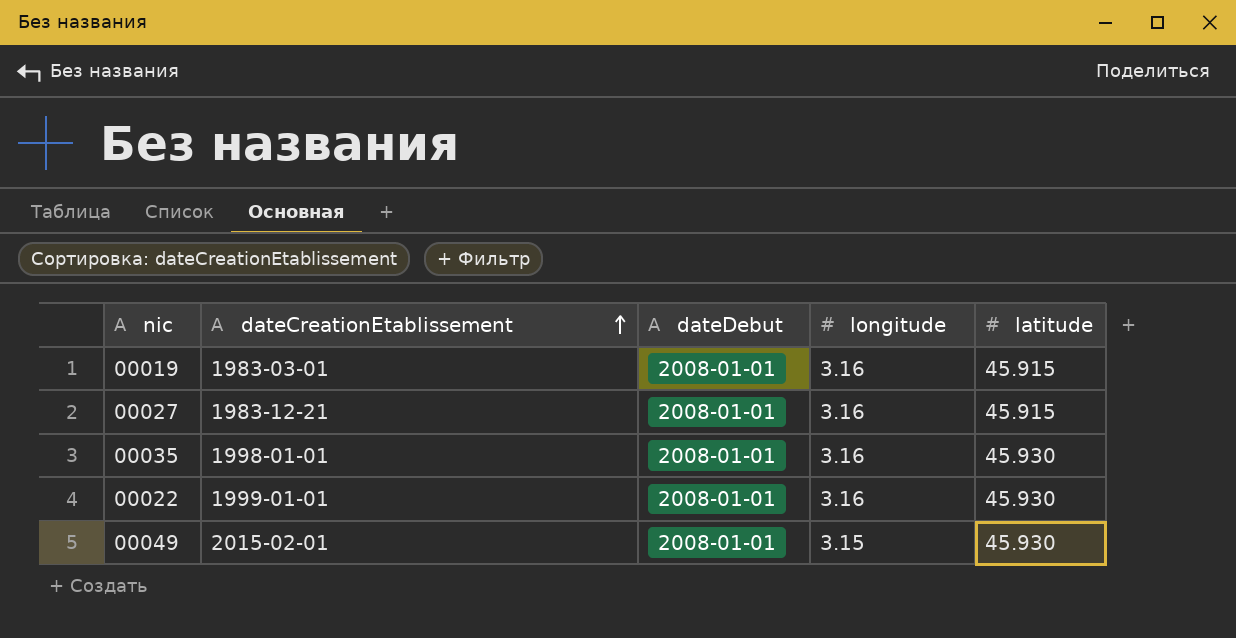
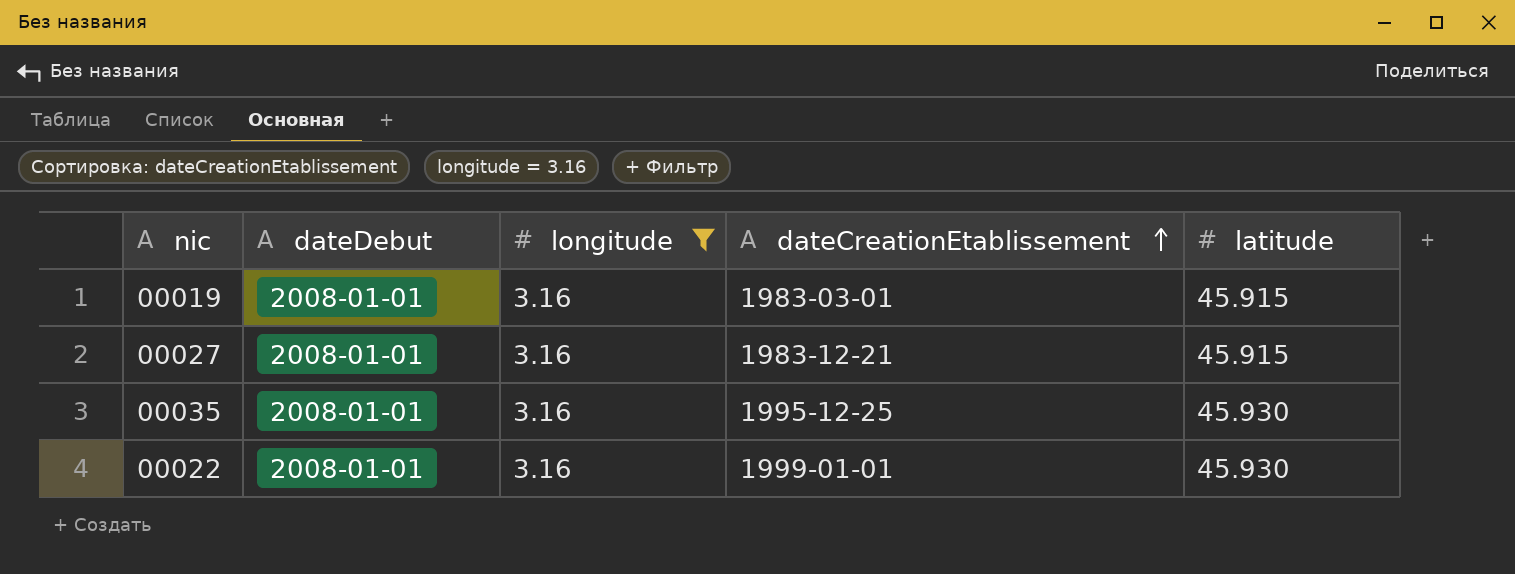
filter: none -> longitude = 3.16
column dateCreationEtablissement | position: 2 -> 4
00035 | dateCreationEtablissement: 1998-01-01 -> 1995-12-25

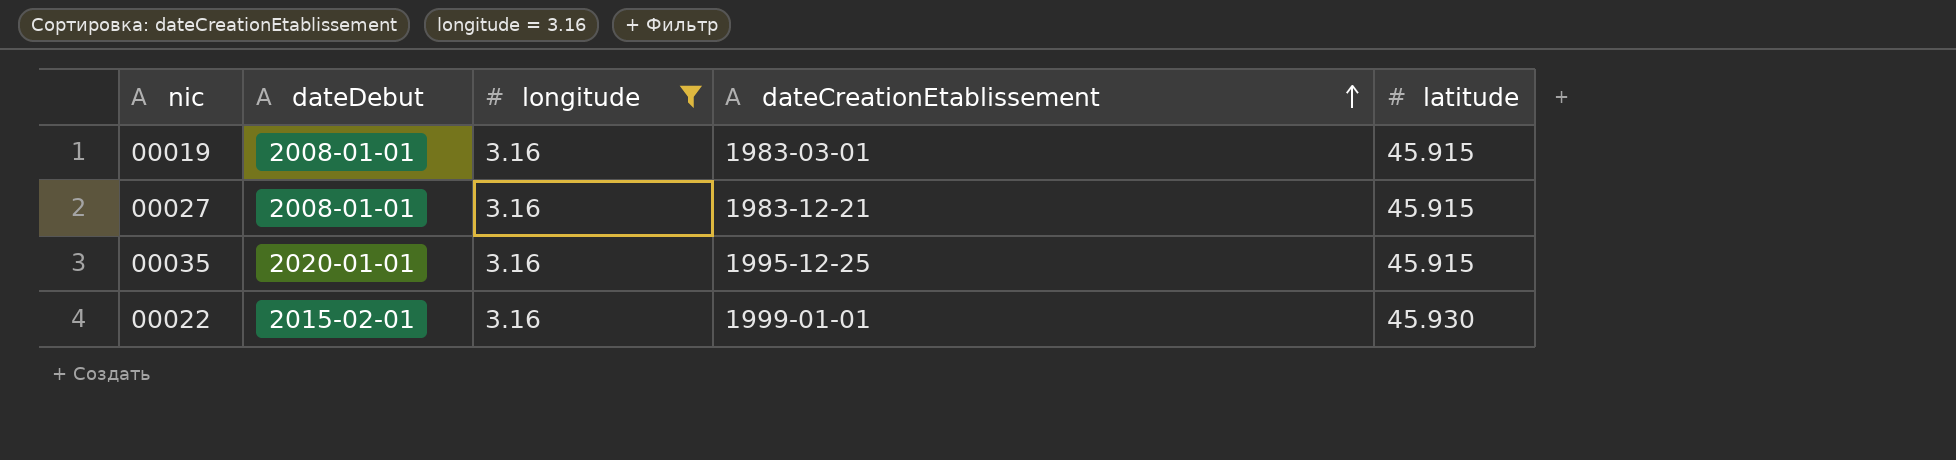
00035 | dateDebut: 2008-01-01 -> 2020-01-01
00035 | latitude: 45.930 -> 45.915
00022 | dateDebut: 2008-01-01 -> 2015-02-01

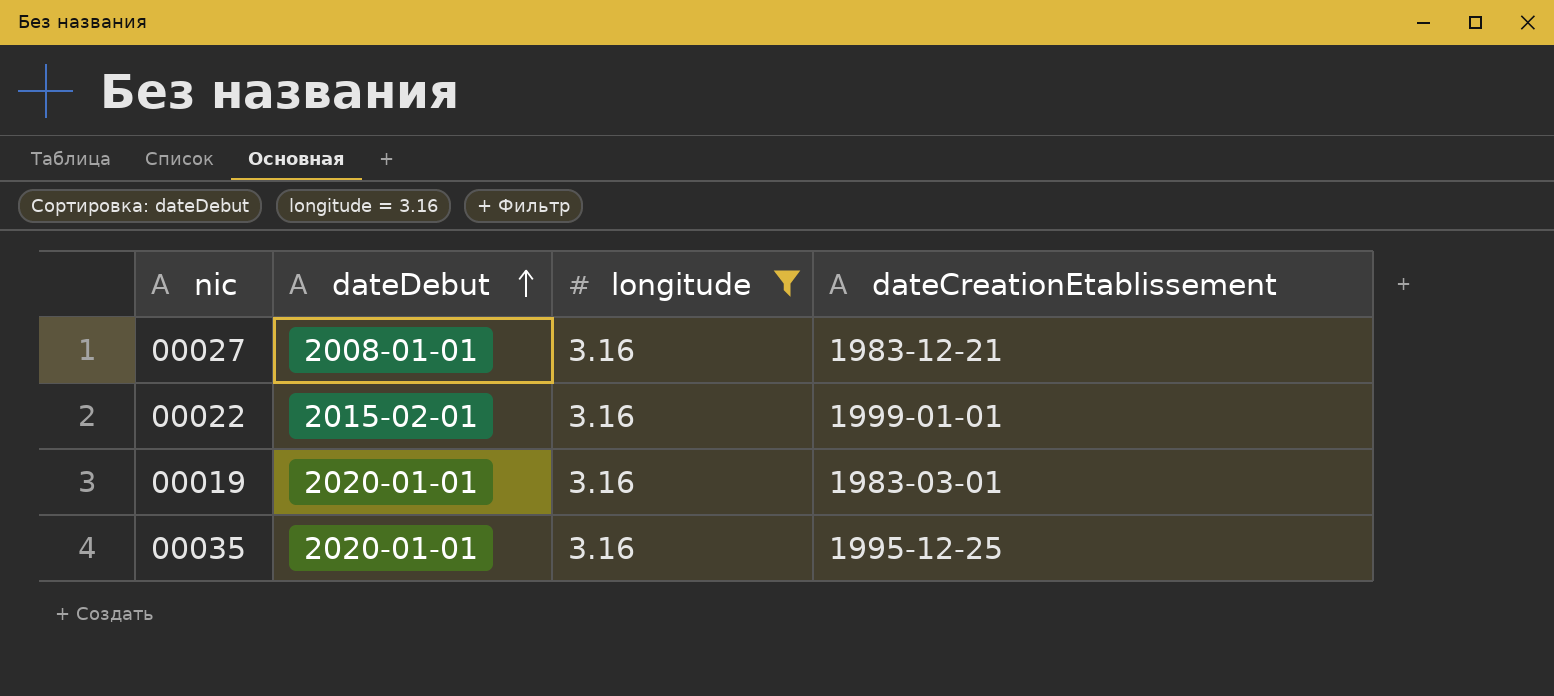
row order: dateCreationEtablissement ascending -> dateDebut ascending
column latitude | position: 5 -> none
00019 | dateDebut: 2008-01-01 -> 2020-01-01

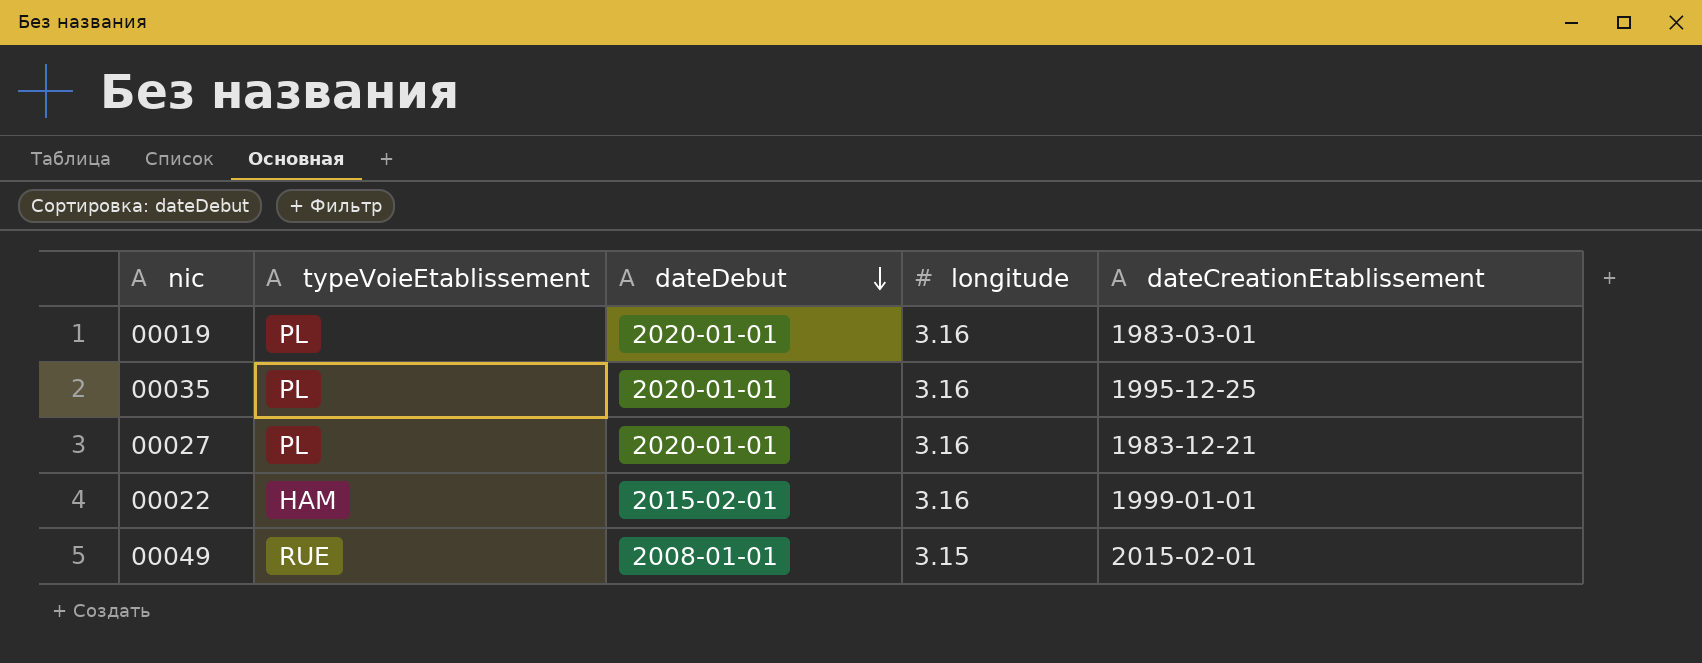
filter: longitude = 3.16 -> none
row order: dateDebut ascending -> dateDebut descending
column typeVoieEtablissement | position: none -> 2
00027 | dateDebut: 2008-01-01 -> 2020-01-01

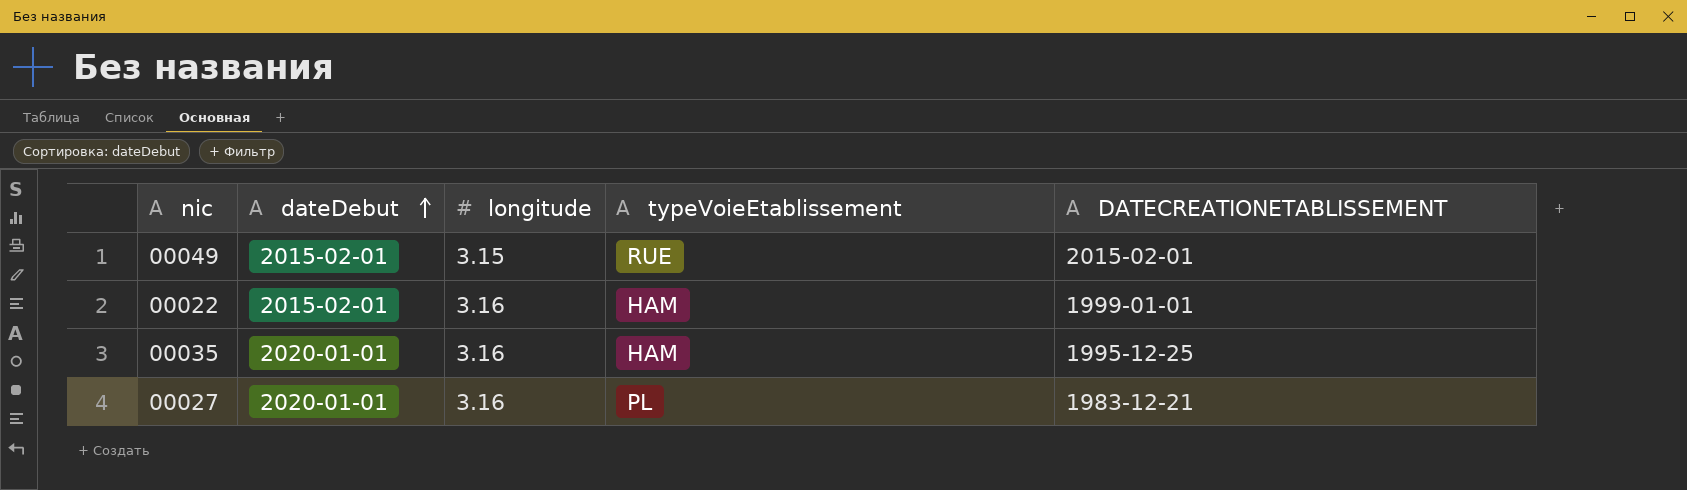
row order: dateDebut descending -> dateDebut ascending
column typeVoieEtablissement | position: 2 -> 4
column name: dateCreationEtablissement -> DATECREATIONETABLISSEMENT
row 00019: PL | 2020-01-01 | 3.16 | 1983-03-01 -> none
00049 | dateDebut: 2008-01-01 -> 2015-02-01
00035 | typeVoieEtablissement: PL -> HAM

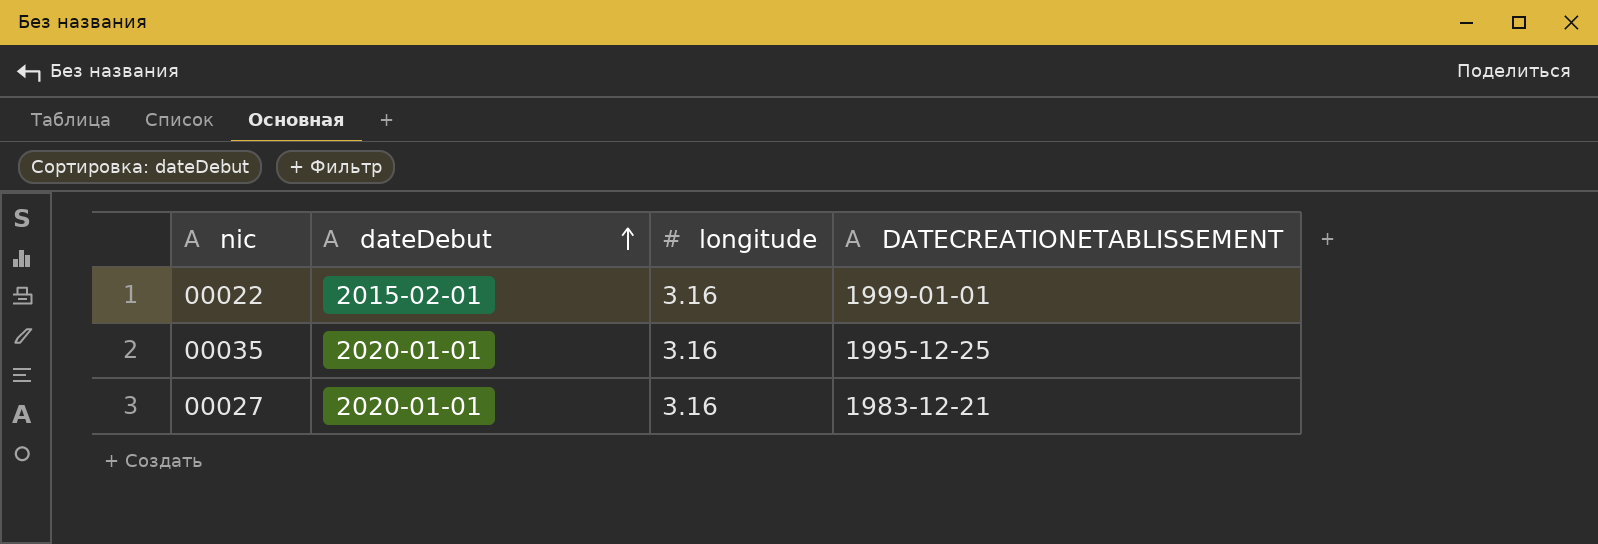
column typeVoieEtablissement | position: 4 -> none
row 00049: 2015-02-01 | 3.15 | RUE | 2015-02-01 -> none

